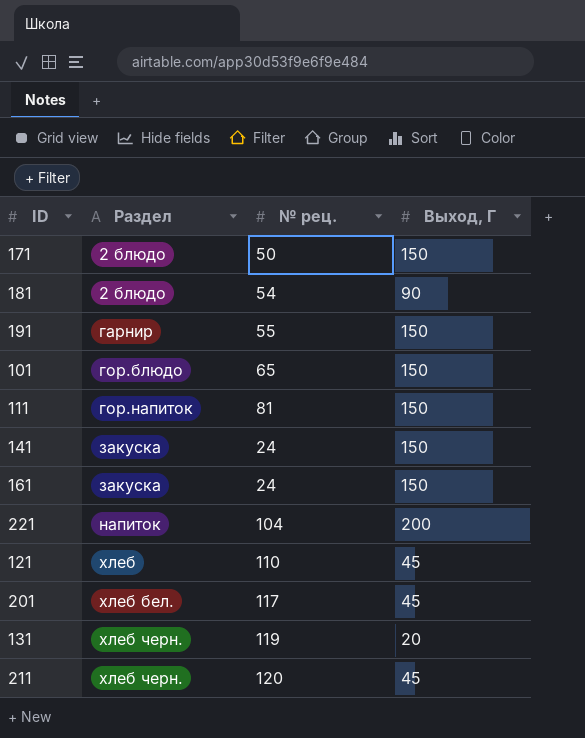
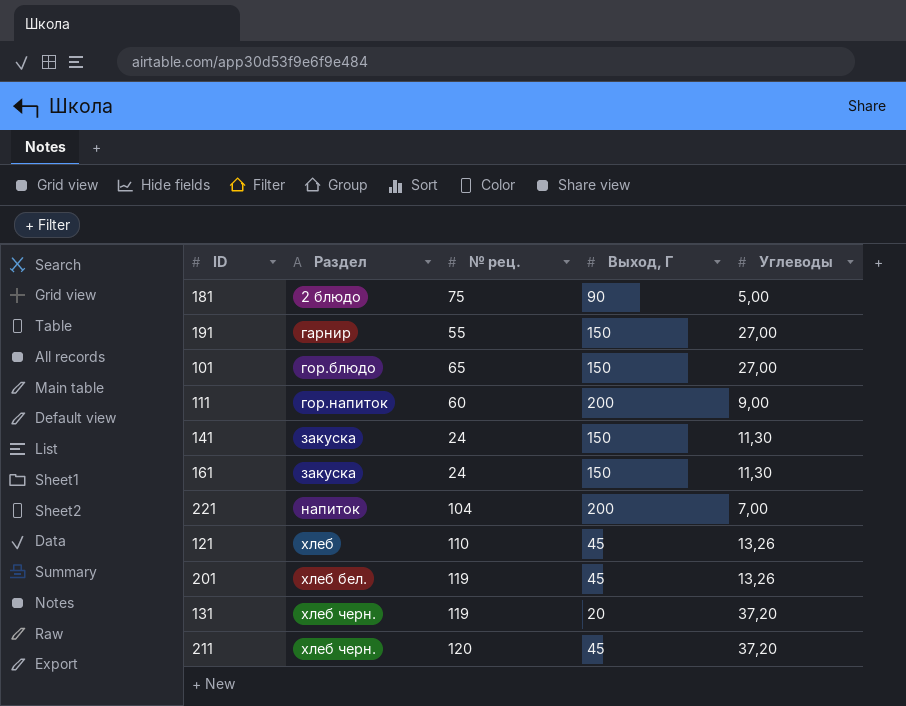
column Углеводы | position: none -> 5
row 171: 2 блюдо | 50 | 150 -> none
181 | № рец.: 54 -> 75
111 | № рец.: 81 -> 60
111 | Выход, Г: 150 -> 200
201 | № рец.: 117 -> 119

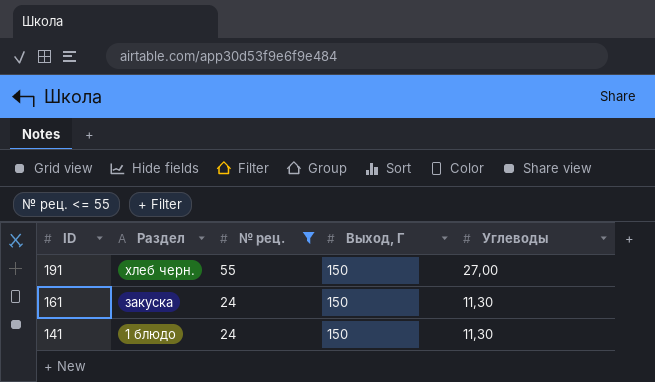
filter: none -> № рец. <= 55
row order: Раздел ascending -> ID descending
191 | Раздел: гарнир -> хлеб черн.
141 | Раздел: закуска -> 1 блюдо

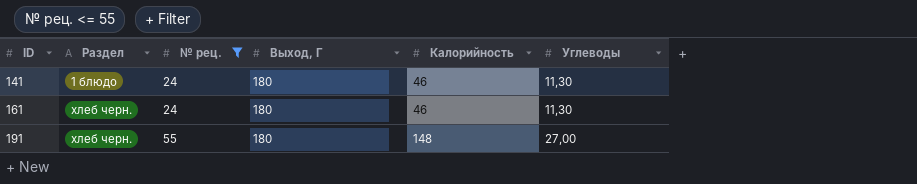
row order: ID descending -> ID ascending
column Калорийность | position: none -> 5
141 | Выход, Г: 150 -> 180
161 | Раздел: закуска -> хлеб черн.
161 | Выход, Г: 150 -> 180
191 | Выход, Г: 150 -> 180

